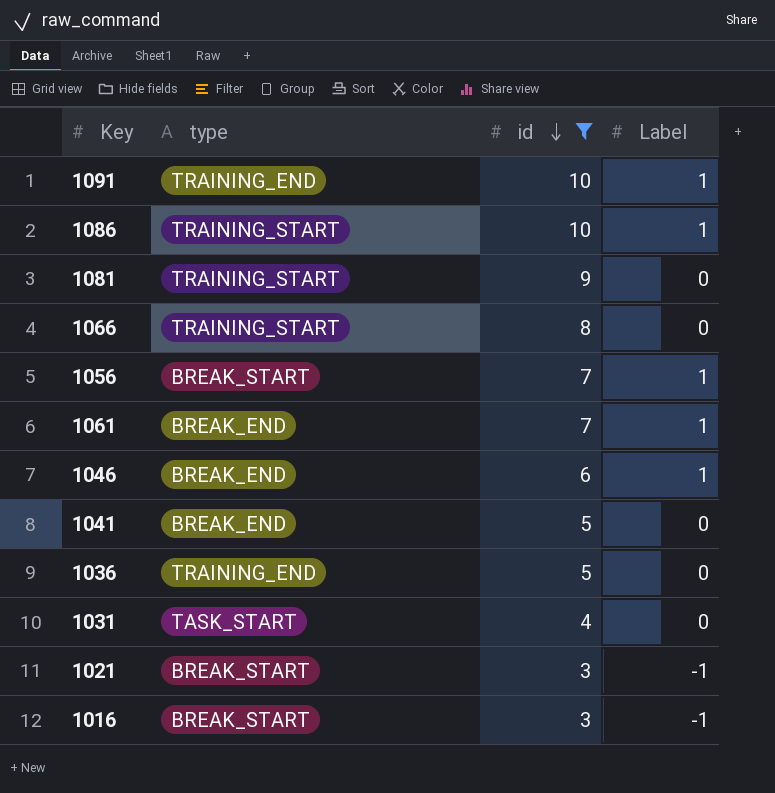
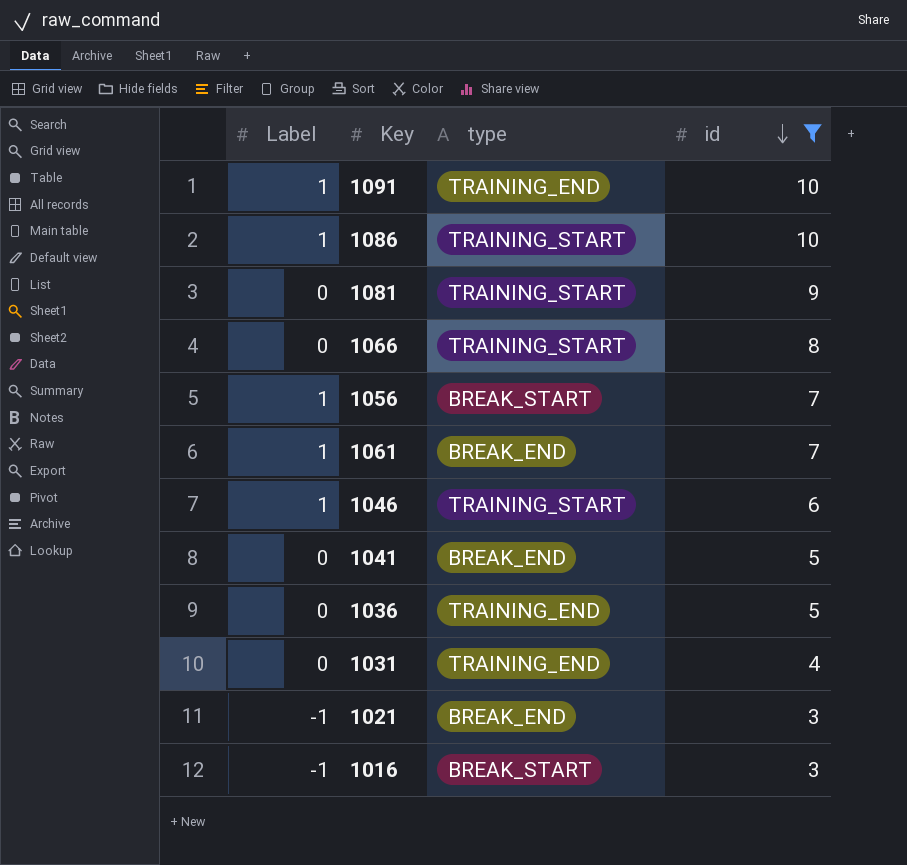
column Label | position: 4 -> 1
1046 | type: BREAK_END -> TRAINING_START
1031 | type: TASK_START -> TRAINING_END
1021 | type: BREAK_START -> BREAK_END

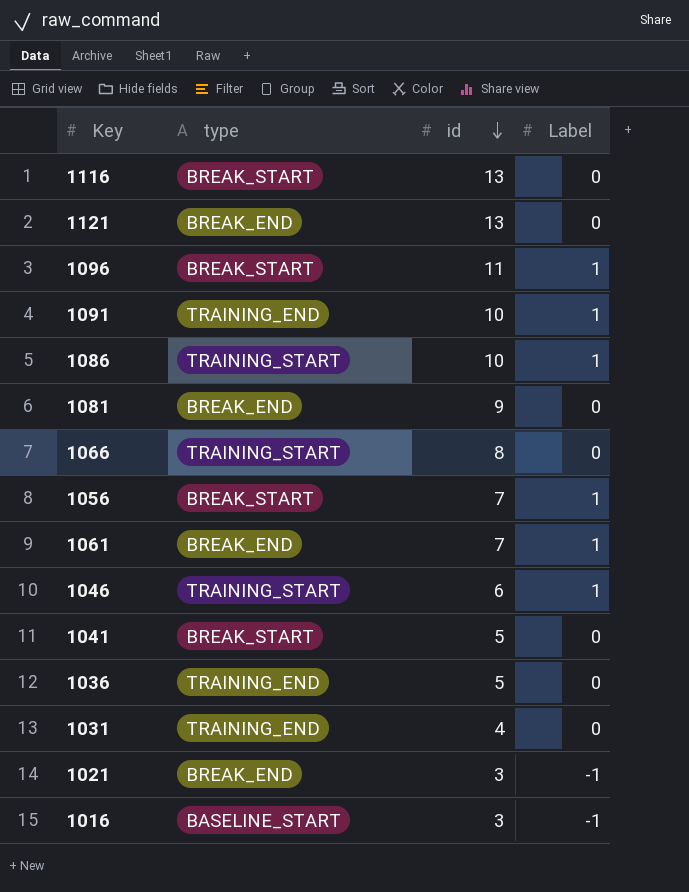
filter: id <= 10 -> none
column Label | position: 1 -> 4
1081 | type: TRAINING_START -> BREAK_END
1041 | type: BREAK_END -> BREAK_START
1016 | type: BREAK_START -> BASELINE_START

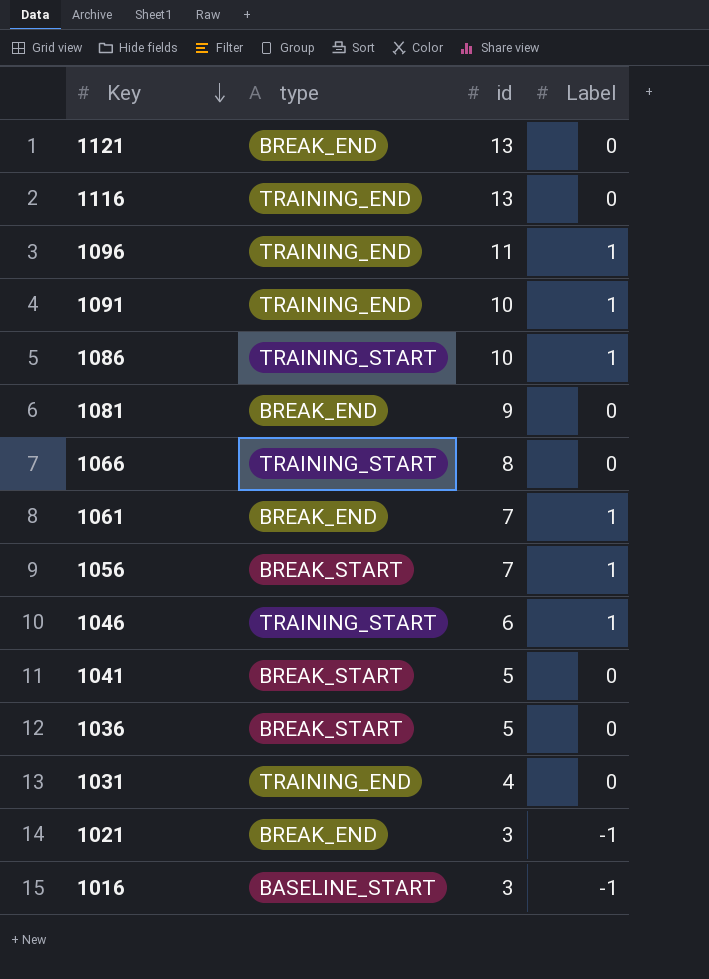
row order: id descending -> Key descending
1116 | type: BREAK_START -> TRAINING_END
1096 | type: BREAK_START -> TRAINING_END
1036 | type: TRAINING_END -> BREAK_START

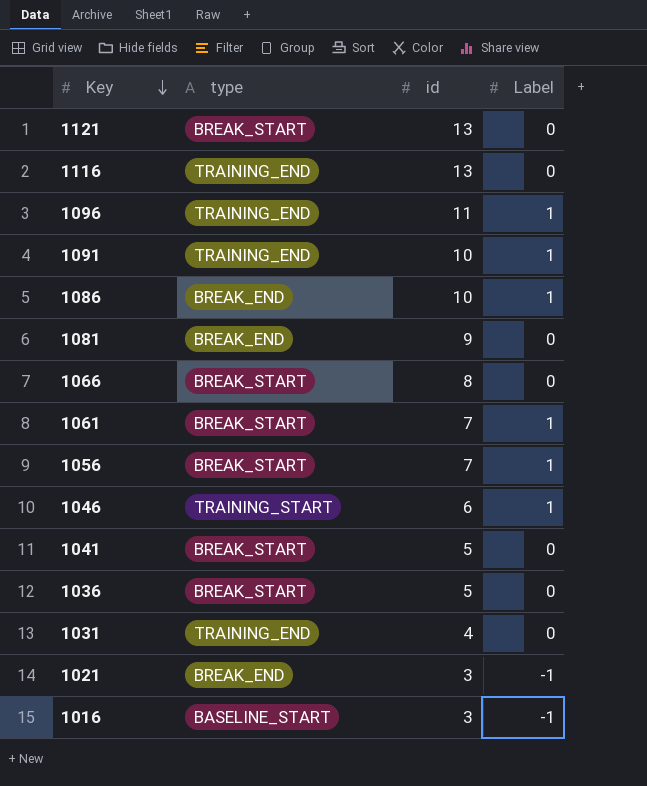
1121 | type: BREAK_END -> BREAK_START
1086 | type: TRAINING_START -> BREAK_END
1066 | type: TRAINING_START -> BREAK_START
1061 | type: BREAK_END -> BREAK_START

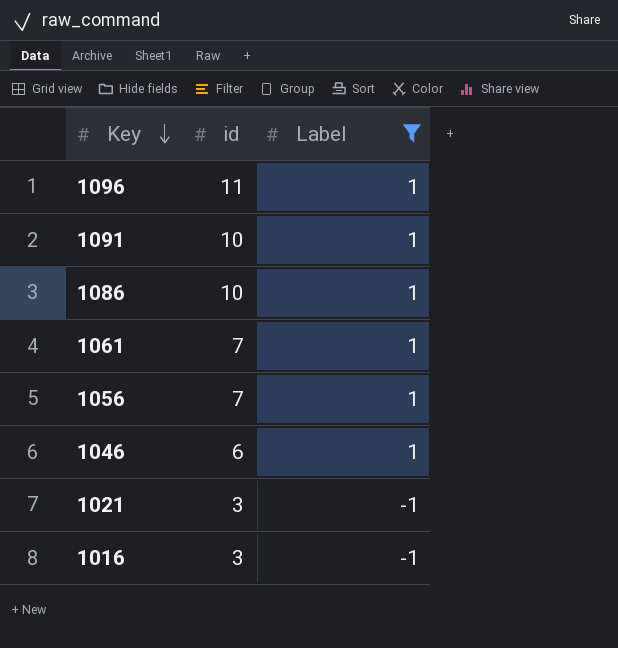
filter: none -> Label != 0
column type | position: 2 -> none

